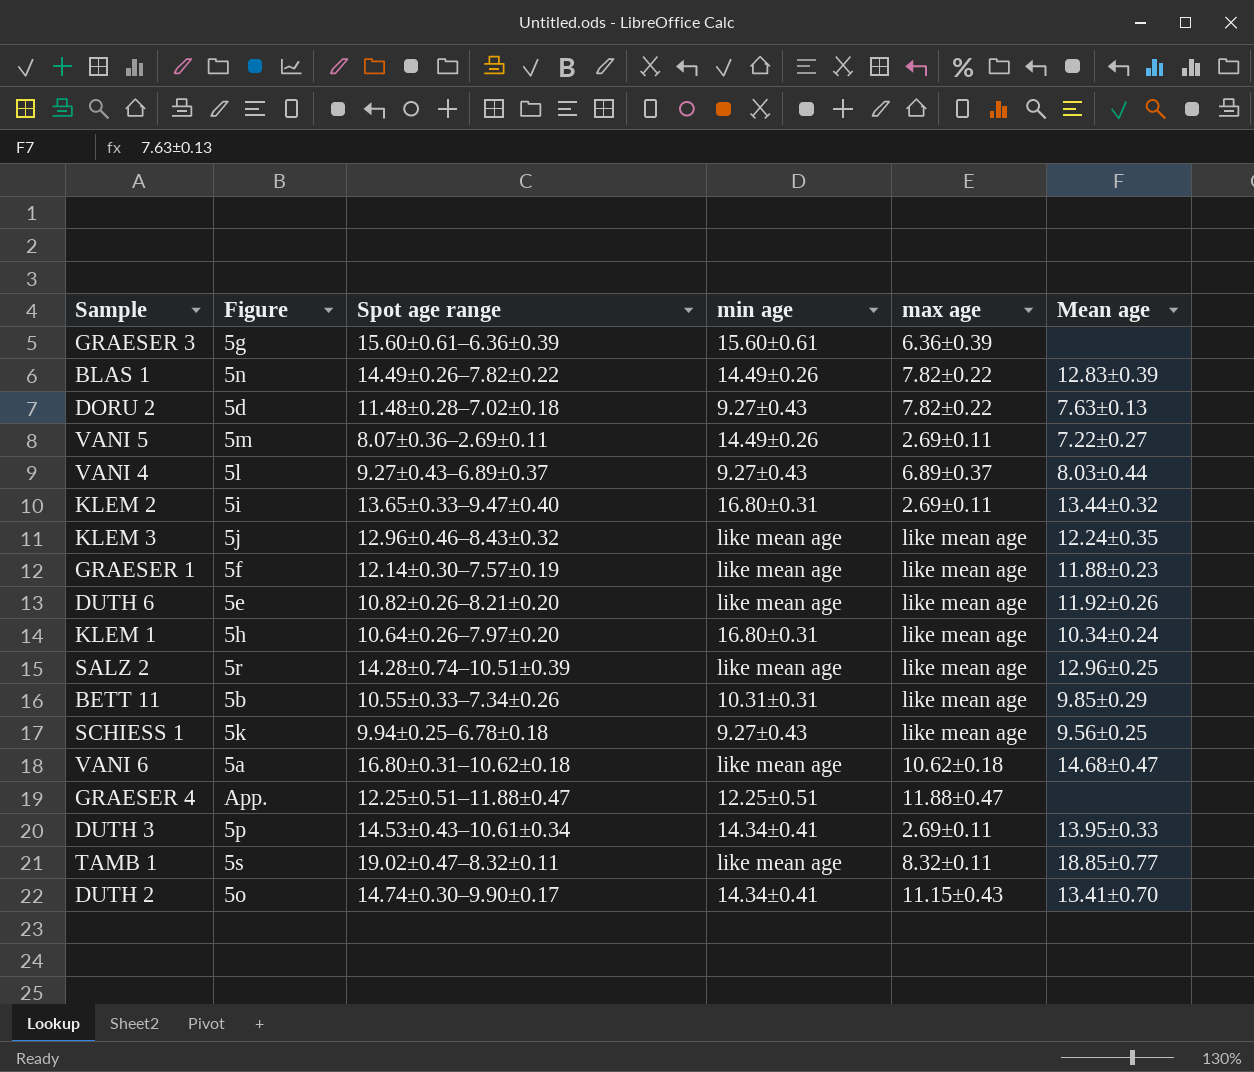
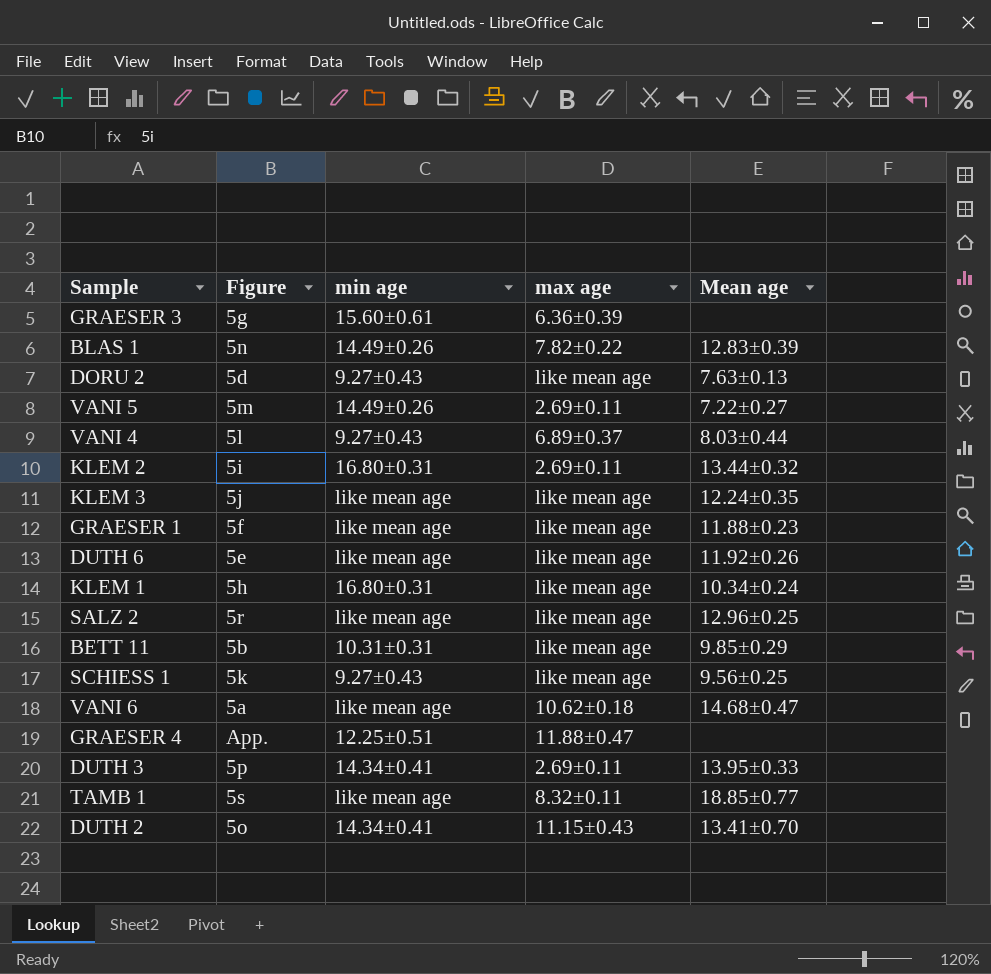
column Spot age range | position: 3 -> none
DORU 2 | max age: 7.82±0.22 -> like mean age

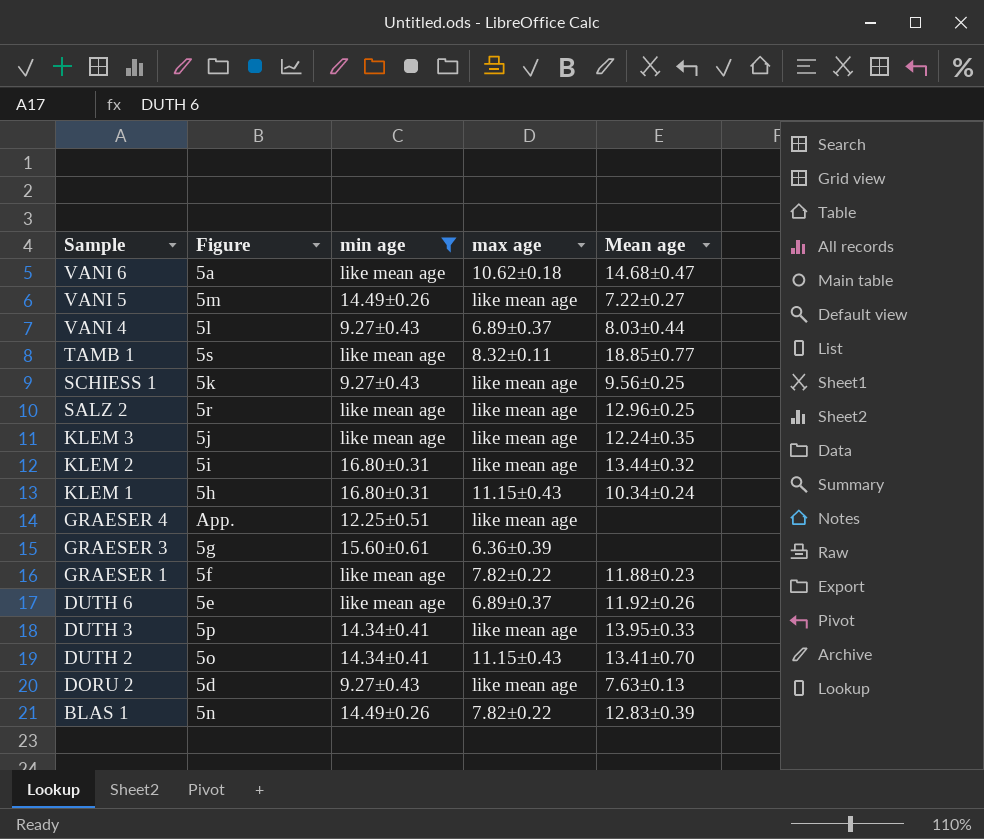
filter: none -> min age != 10.31±0.31
row order: none -> Sample descending
VANI 5 | max age: 2.69±0.11 -> like mean age
KLEM 2 | max age: 2.69±0.11 -> like mean age
KLEM 1 | max age: like mean age -> 11.15±0.43
GRAESER 4 | max age: 11.88±0.47 -> like mean age
GRAESER 1 | max age: like mean age -> 7.82±0.22
DUTH 6 | max age: like mean age -> 6.89±0.37
DUTH 3 | max age: 2.69±0.11 -> like mean age

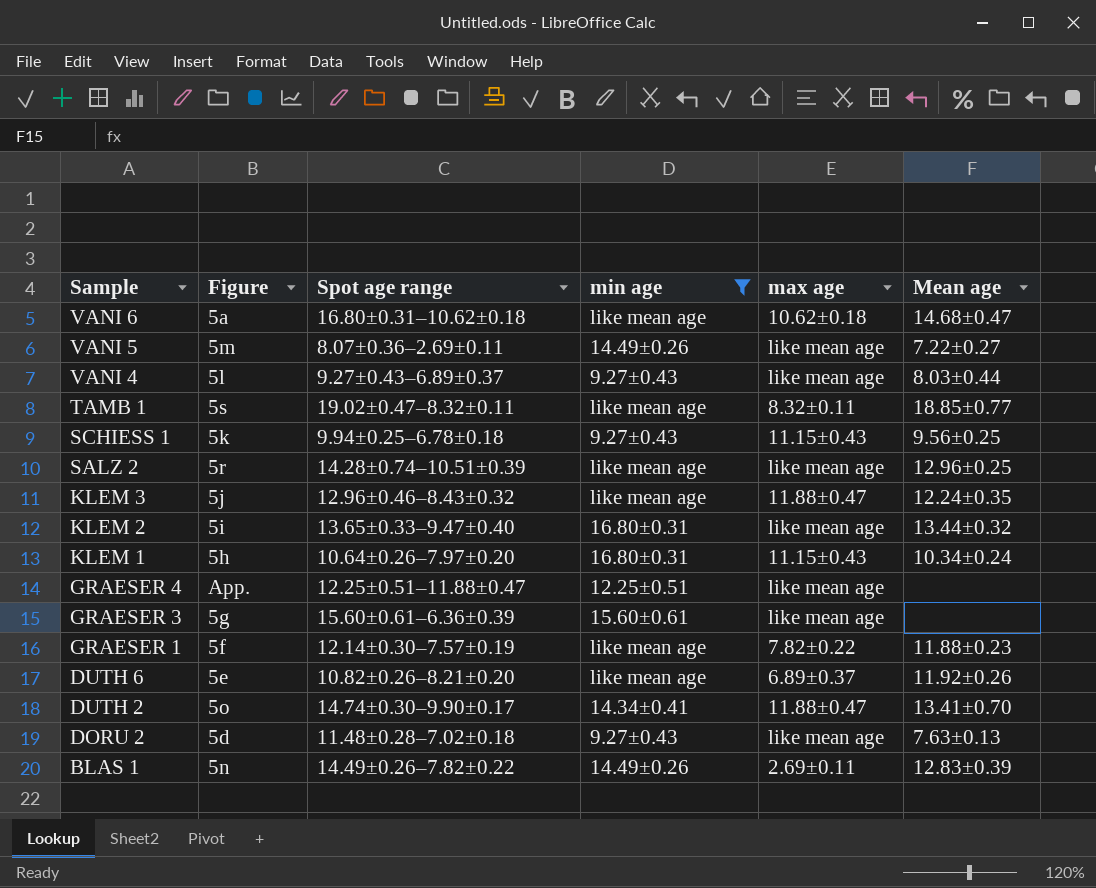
column Spot age range | position: none -> 3
row DUTH 3: 5p | 14.34±0.41 | like mean age | 13.95±0.33 -> none
VANI 4 | max age: 6.89±0.37 -> like mean age
SCHIESS 1 | max age: like mean age -> 11.15±0.43
KLEM 3 | max age: like mean age -> 11.88±0.47
GRAESER 3 | max age: 6.36±0.39 -> like mean age
DUTH 2 | max age: 11.15±0.43 -> 11.88±0.47
BLAS 1 | max age: 7.82±0.22 -> 2.69±0.11

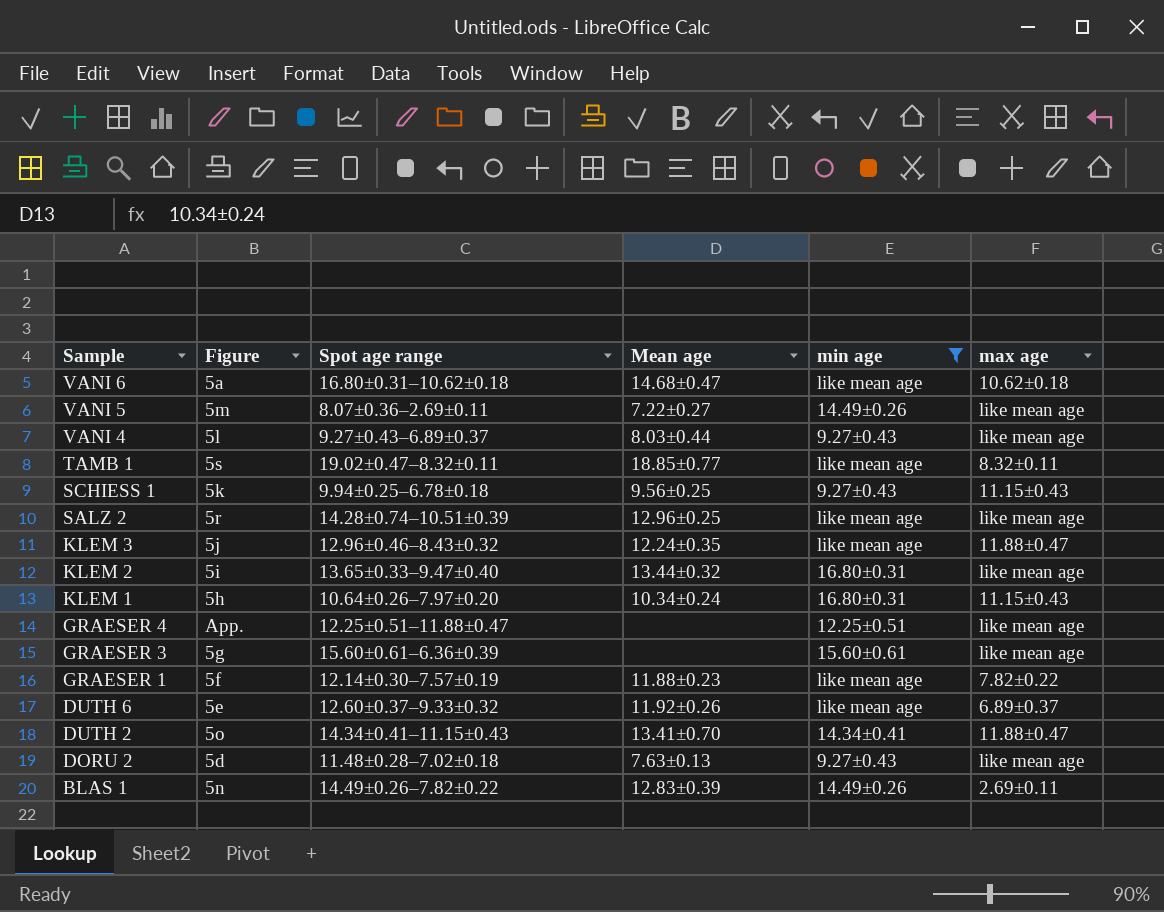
column Mean age | position: 6 -> 4
DUTH 6 | Spot age range: 10.82±0.26–8.21±0.20 -> 12.60±0.37–9.33±0.32
DUTH 2 | Spot age range: 14.74±0.30–9.90±0.17 -> 14.34±0.41–11.15±0.43

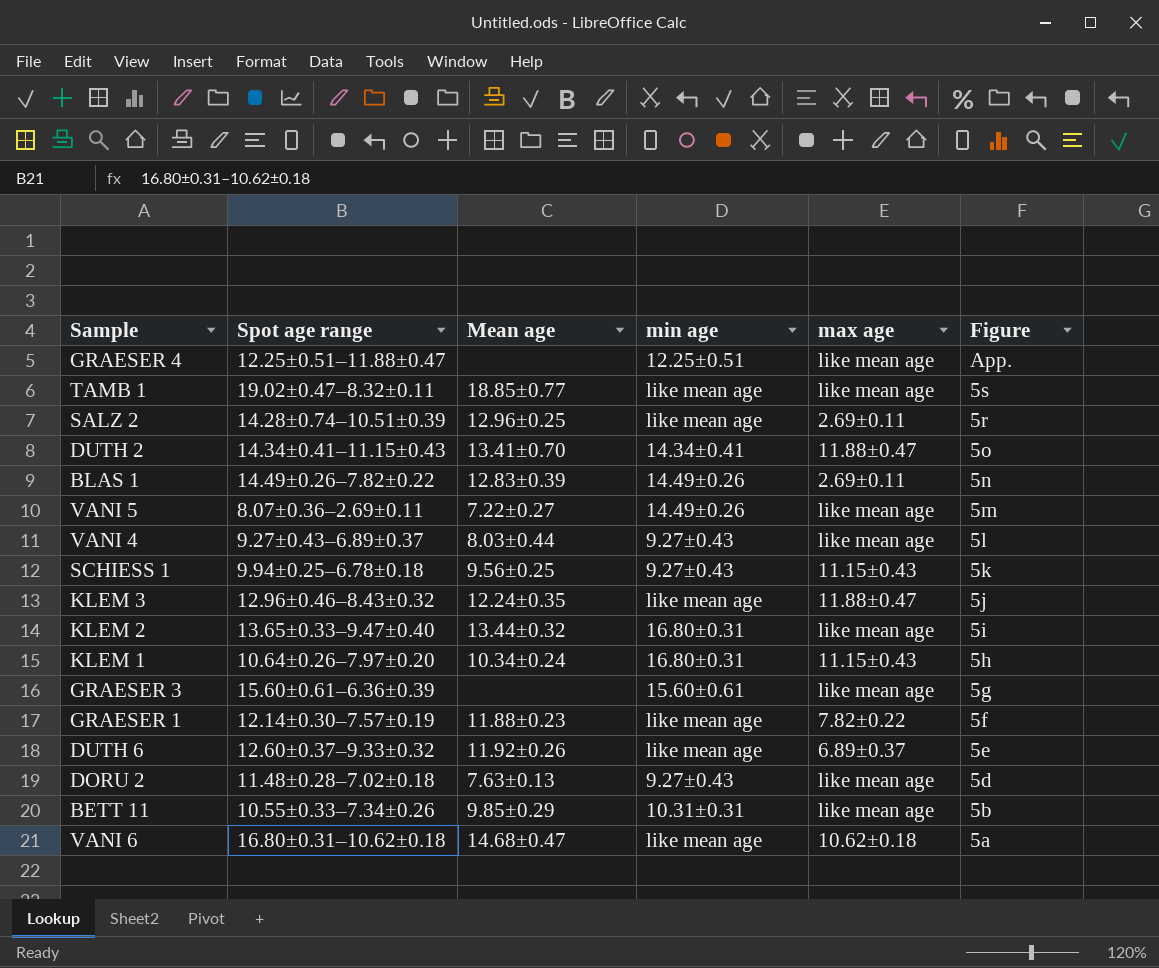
filter: min age != 10.31±0.31 -> none
row order: Sample descending -> Figure descending
column Figure | position: 2 -> 6
TAMB 1 | max age: 8.32±0.11 -> like mean age
SALZ 2 | max age: like mean age -> 2.69±0.11

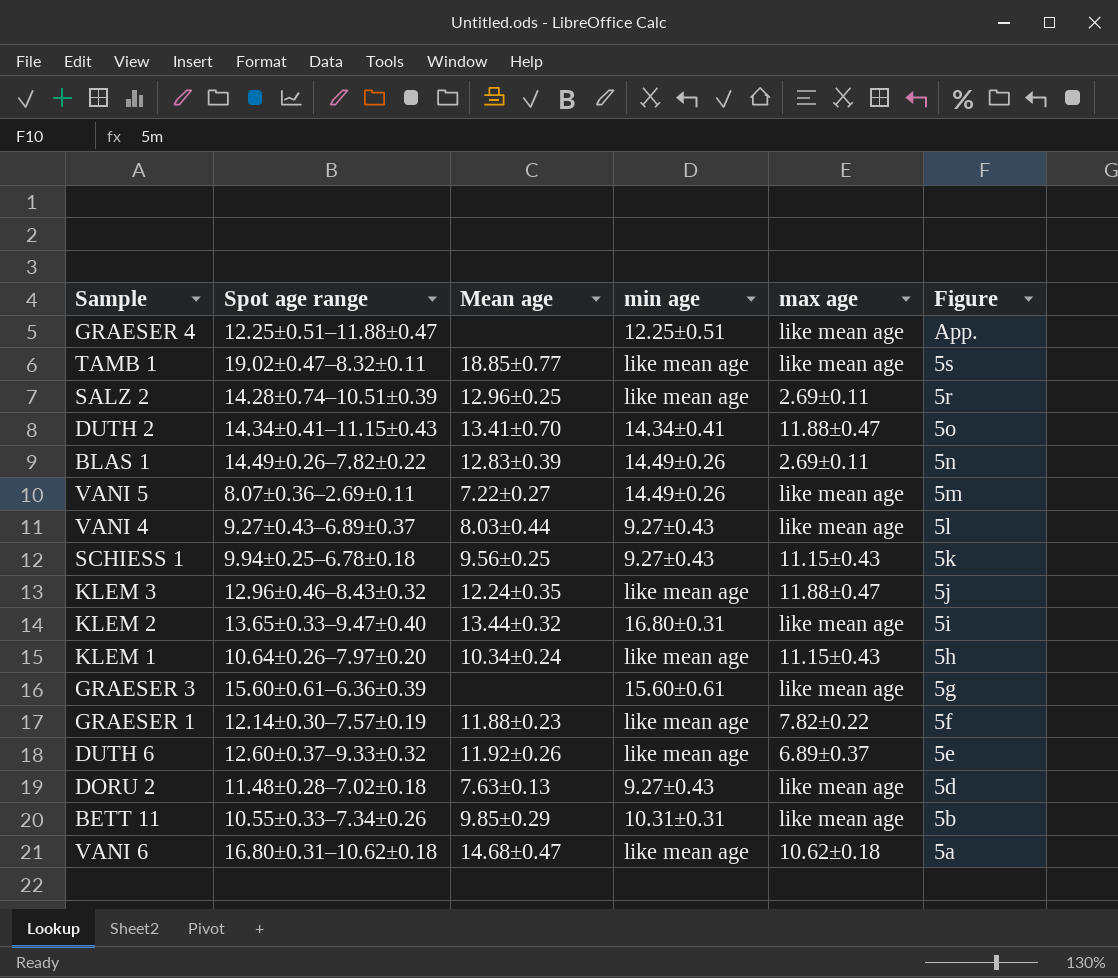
KLEM 1 | min age: 16.80±0.31 -> like mean age

